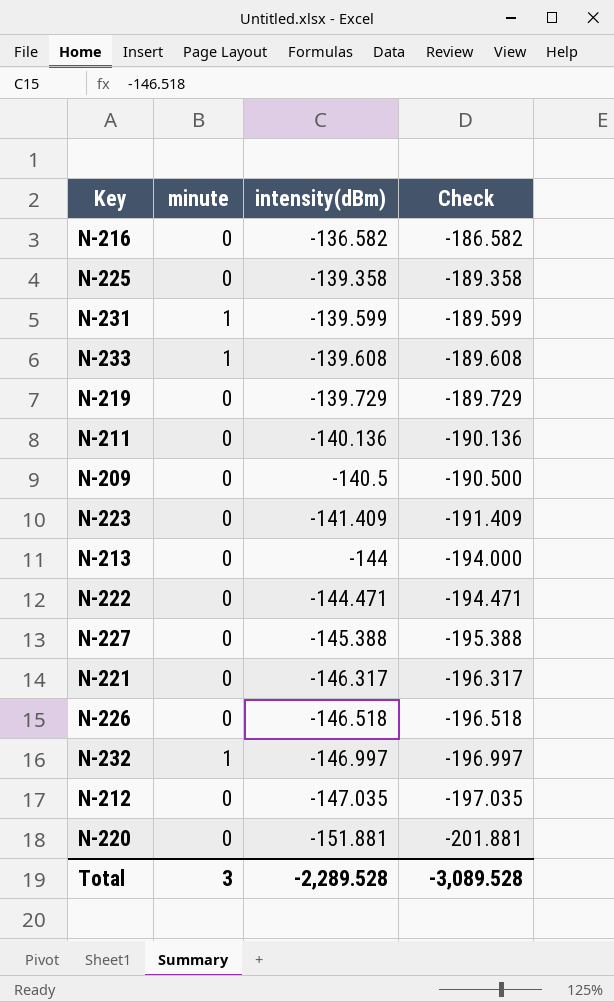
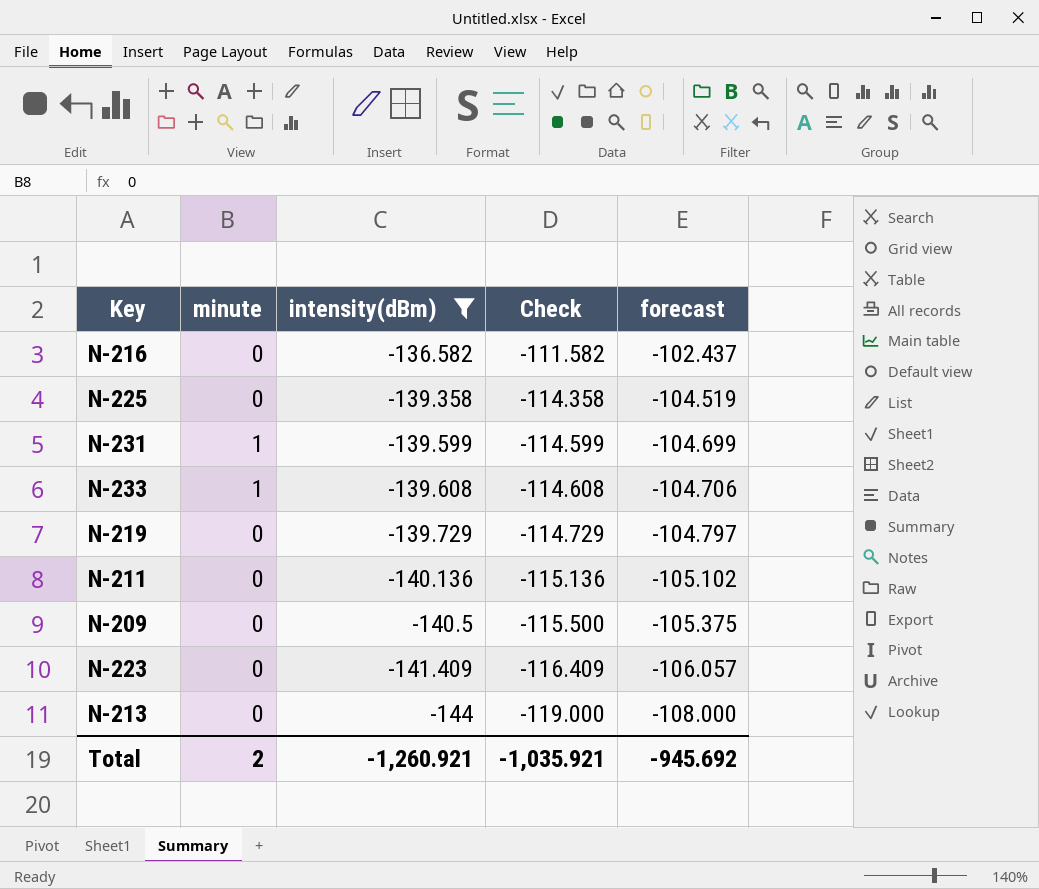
filter: none -> intensity(dBm) >= -144
column Check | formula: [intensity(dBm)] - 50 -> [intensity(dBm)] + 25
column forecast | formula: none -> [intensity(dBm)] * 0.75
Total | minute: 3 -> 2
Total | intensity(dBm): -2,289.528 -> -1,260.921
Total | Check: -3,089.528 -> -1,035.921

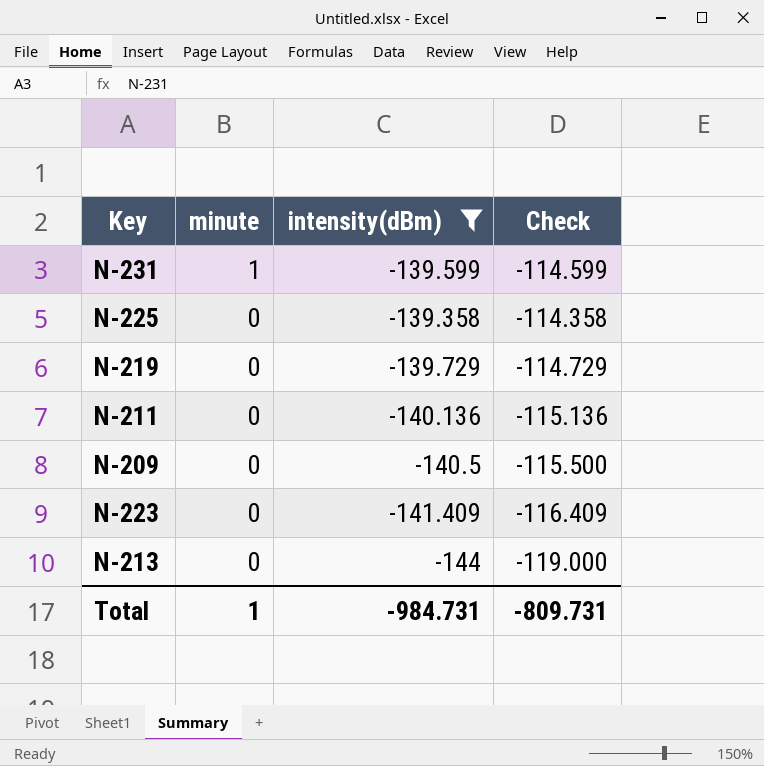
row order: intensity(dBm) descending -> minute descending
column forecast | formula: [intensity(dBm)] * 0.75 -> none
row N-216: 0 | -136.582 | -111.582 | -102.437 -> none
row N-233: 1 | -139.608 | -114.608 | -104.706 -> none
Total | minute: 2 -> 1
Total | intensity(dBm): -1,260.921 -> -984.731
Total | Check: -1,035.921 -> -809.731

